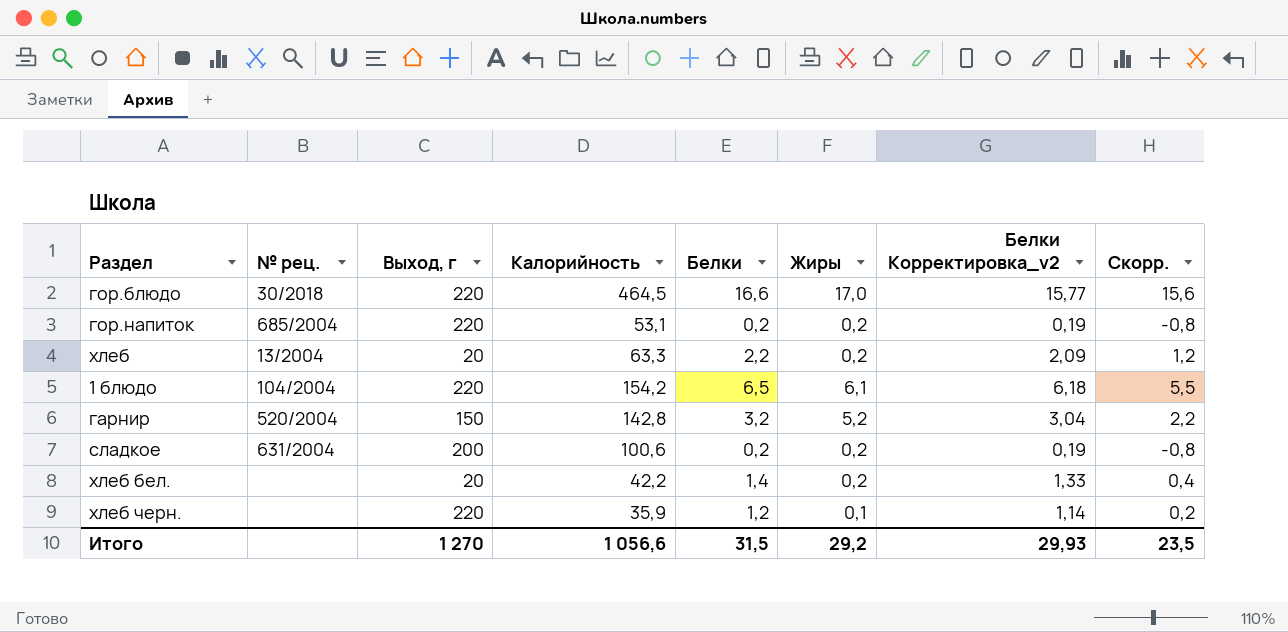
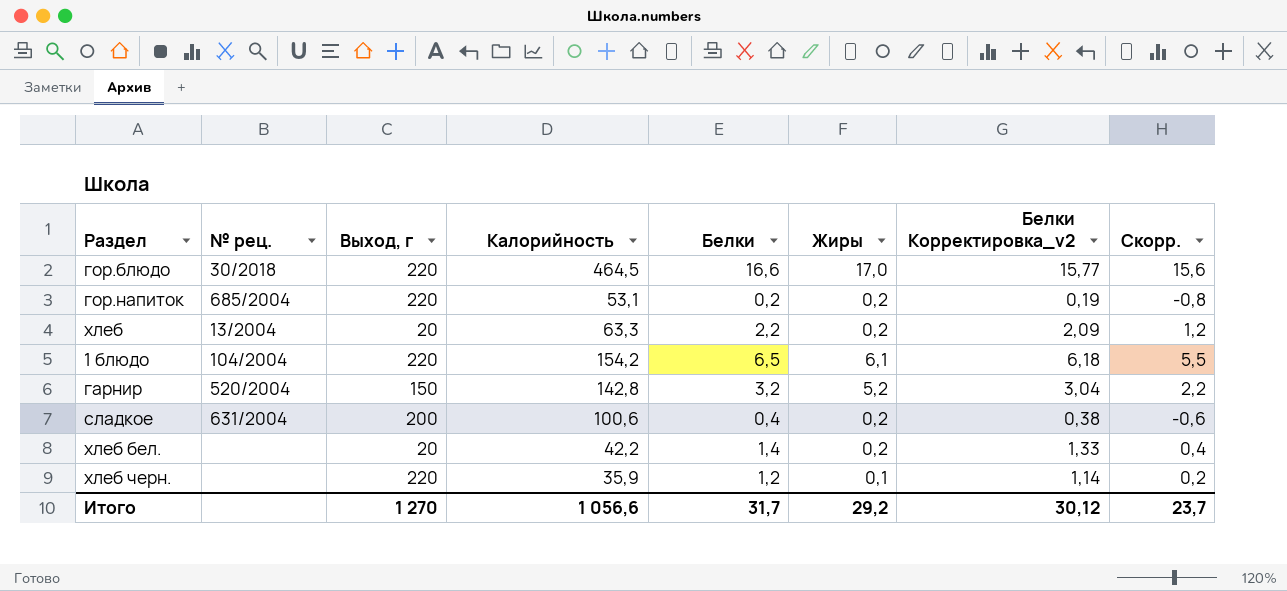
сладкое | Белки: 0,2 -> 0,4
сладкое | Белки Корректировка_v2: 0,19 -> 0,38
сладкое | Скорр.: -0,8 -> -0,6
Итого | Белки: 31,5 -> 31,7
Итого | Белки Корректировка_v2: 29,93 -> 30,12
Итого | Скорр.: 23,5 -> 23,7

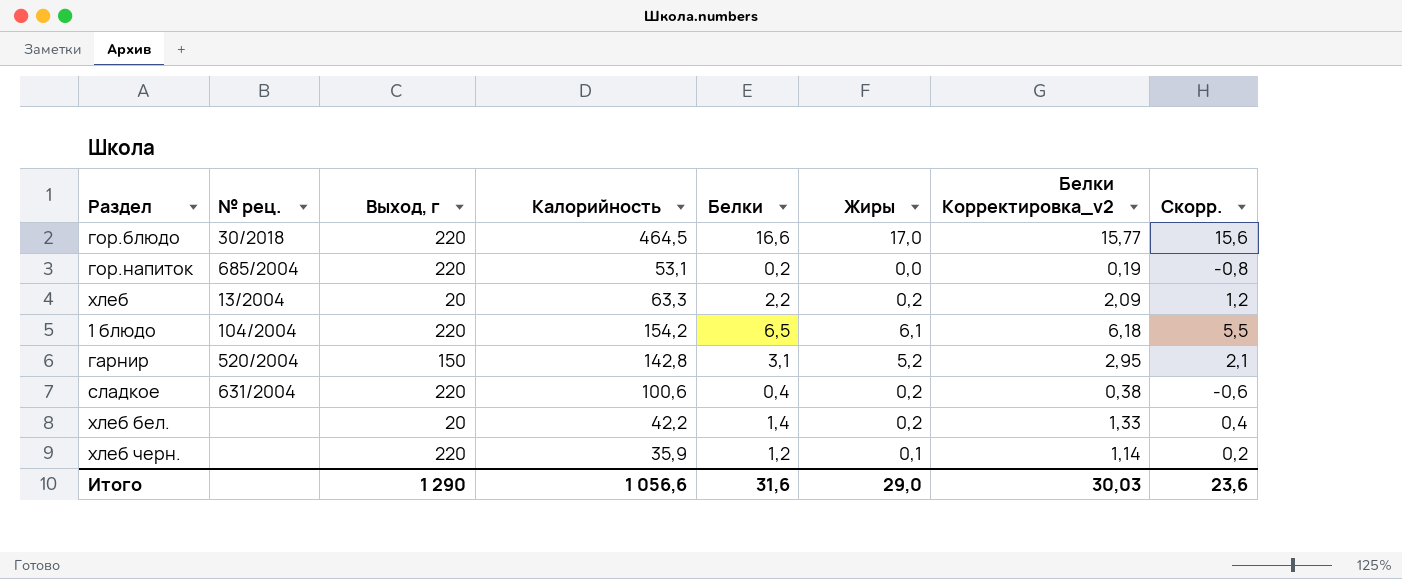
гор.напиток | Жиры: 0,2 -> 0,0
гарнир | Белки: 3,2 -> 3,1
гарнир | Белки Корректировка_v2: 3,04 -> 2,95
гарнир | Скорр.: 2,2 -> 2,1
сладкое | Выход, г: 200 -> 220
Итого | Выход, г: 1 270 -> 1 290
Итого | Белки: 31,7 -> 31,6
Итого | Жиры: 29,2 -> 29,0
Итого | Белки Корректировка_v2: 30,12 -> 30,03
Итого | Скорр.: 23,7 -> 23,6

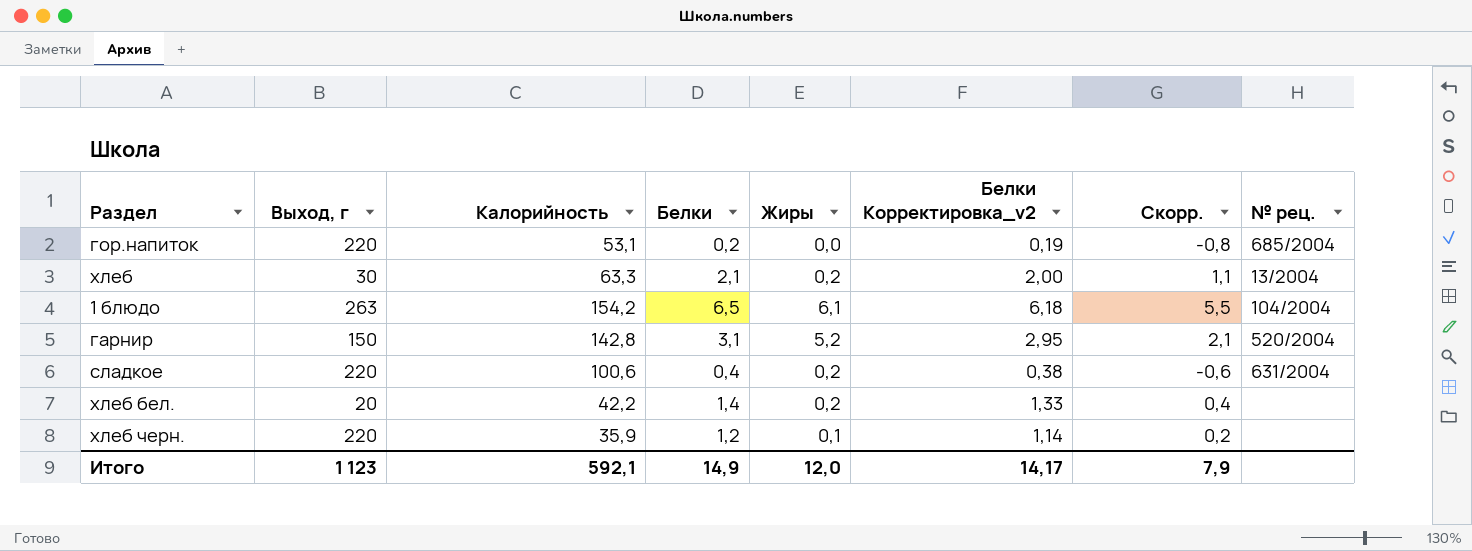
column № рец. | position: 2 -> 8
row гор.блюдо: 30/2018 | 220 | 464,5 | 16,6 | 17,0 | 15,77 | 15,6 -> none
хлеб | Выход, г: 20 -> 30
хлеб | Белки: 2,2 -> 2,1
хлеб | Белки Корректировка_v2: 2,09 -> 2,00
хлеб | Скорр.: 1,2 -> 1,1
1 блюдо | Выход, г: 220 -> 263
Итого | Выход, г: 1 290 -> 1 123
Итого | Калорийность: 1 056,6 -> 592,1
Итого | Белки: 31,6 -> 14,9
Итого | Жиры: 29,0 -> 12,0
Итого | Белки Корректировка_v2: 30,03 -> 14,17
Итого | Скорр.: 23,6 -> 7,9

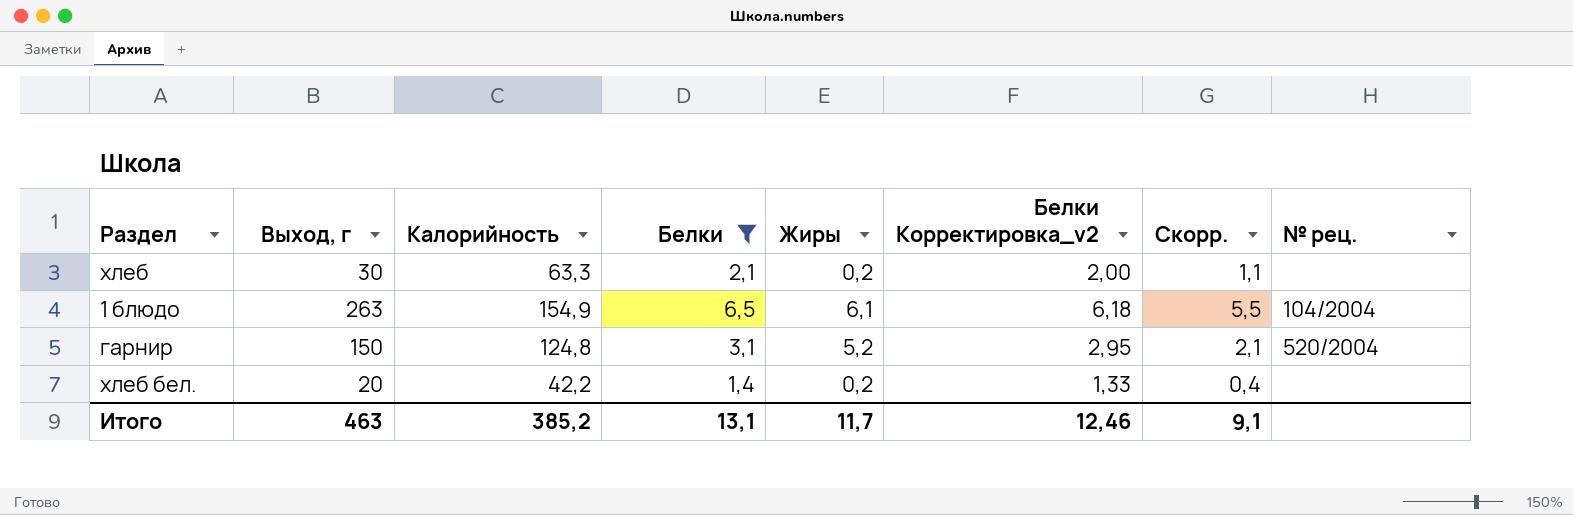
filter: none -> Белки >= 1,4
хлеб | № рец.: 13/2004 -> none
1 блюдо | Калорийность: 154,2 -> 154,9
гарнир | Калорийность: 142,8 -> 124,8
Итого | Выход, г: 1 123 -> 463
Итого | Калорийность: 592,1 -> 385,2
Итого | Белки: 14,9 -> 13,1
Итого | Жиры: 12,0 -> 11,7
Итого | Белки Корректировка_v2: 14,17 -> 12,46
Итого | Скорр.: 7,9 -> 9,1

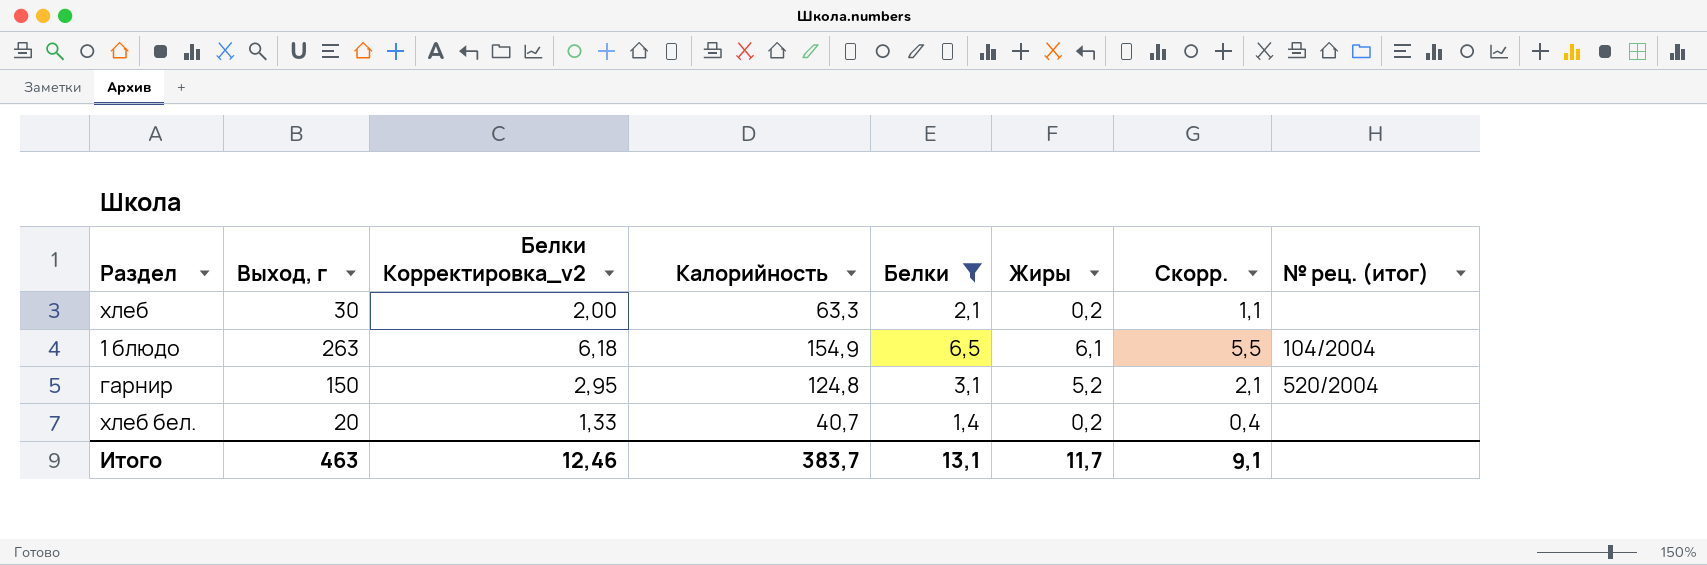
column Белки Корректировка_v2 | position: 6 -> 3
column name: № рец. -> № рец. (итог)
хлеб бел. | Калорийность: 42,2 -> 40,7
Итого | Калорийность: 385,2 -> 383,7

